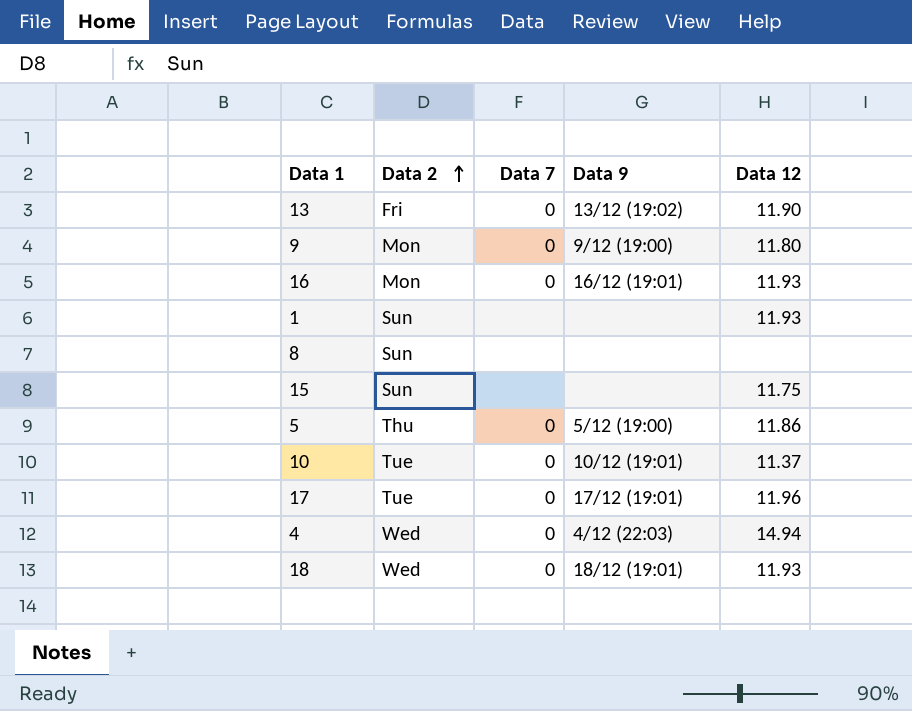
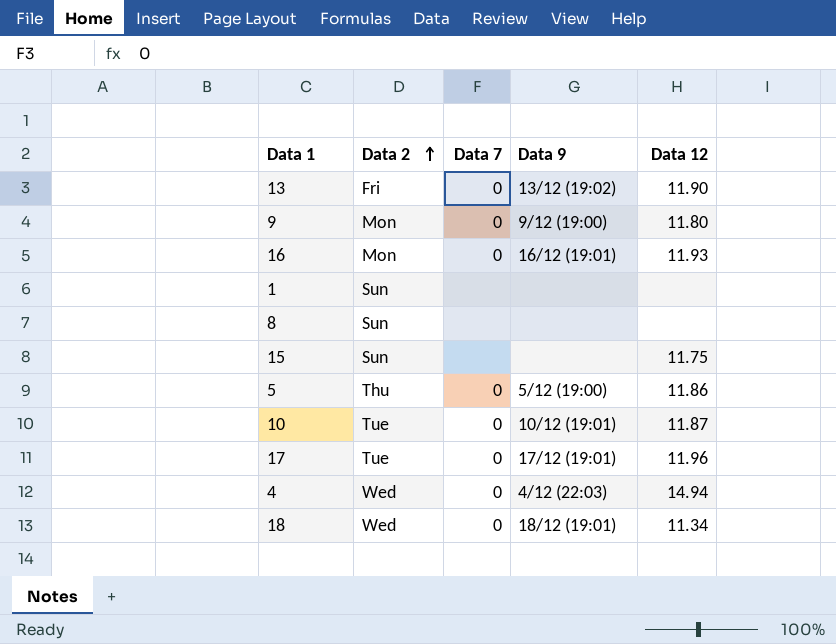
1 | Data 12: 11.93 -> none
10 | Data 12: 11.37 -> 11.87
18 | Data 12: 11.93 -> 11.34

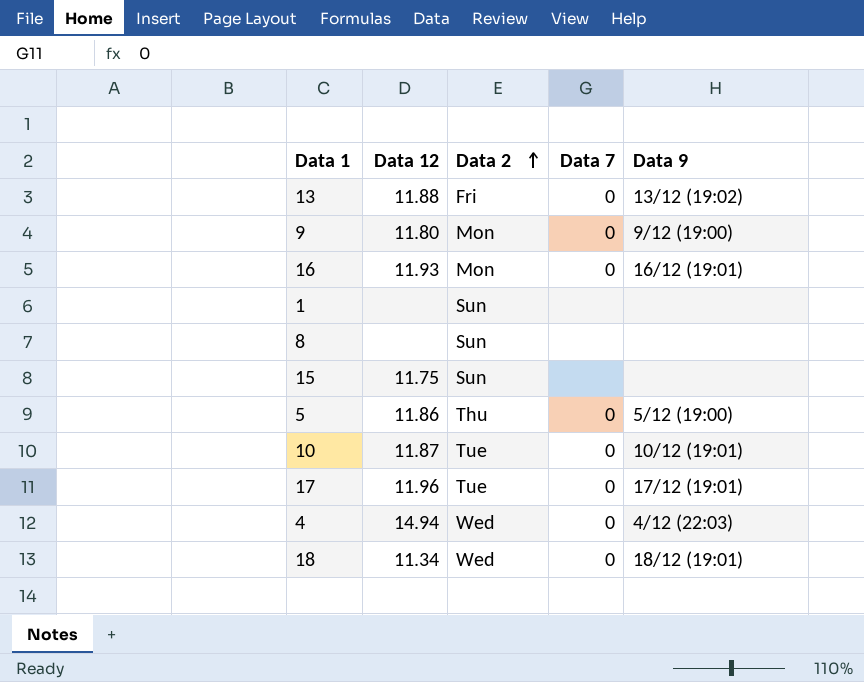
column Data 12 | position: 5 -> 2
13 | Data 12: 11.90 -> 11.88

